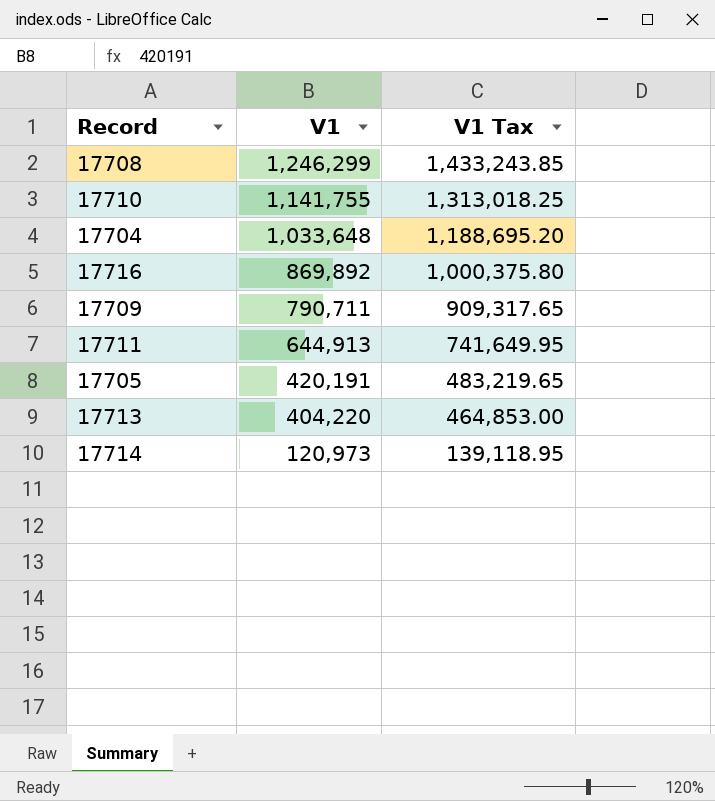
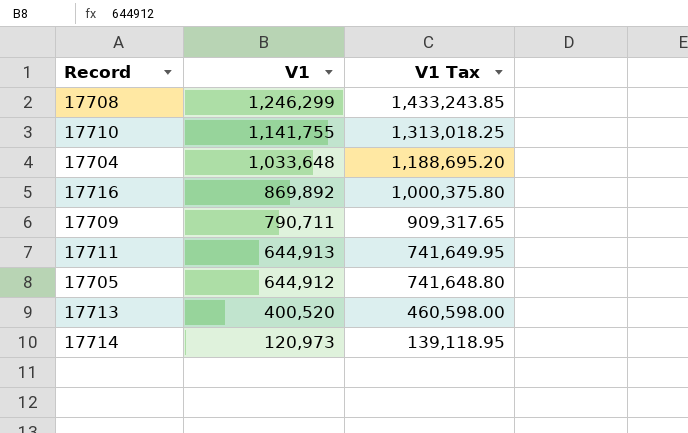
17705 | V1: 420,191 -> 644,912
17705 | V1 Tax: 483,219.65 -> 741,648.80
17713 | V1: 404,220 -> 400,520
17713 | V1 Tax: 464,853.00 -> 460,598.00

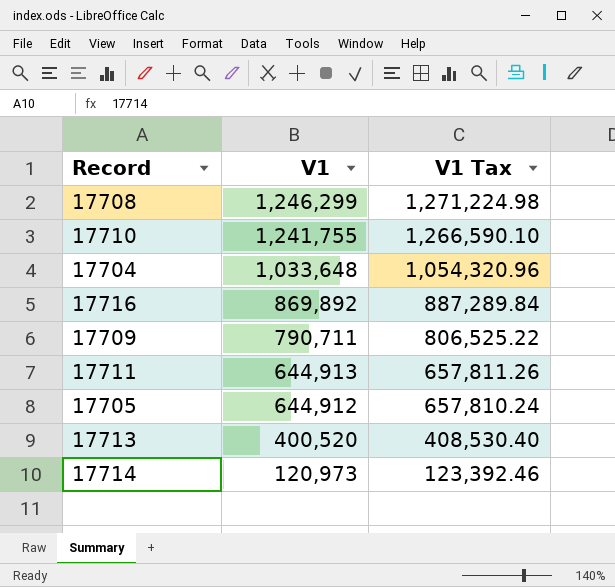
column V1 Tax | formula: [V1] * 1.15 -> [V1] * 1.02
17710 | V1: 1,141,755 -> 1,241,755

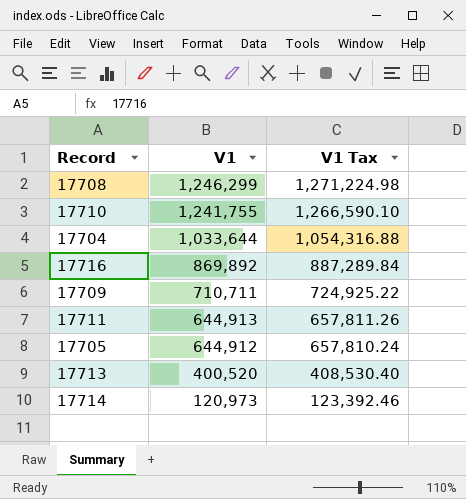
17704 | V1: 1,033,648 -> 1,033,644
17704 | V1 Tax: 1,054,320.96 -> 1,054,316.88
17709 | V1: 790,711 -> 710,711
17709 | V1 Tax: 806,525.22 -> 724,925.22

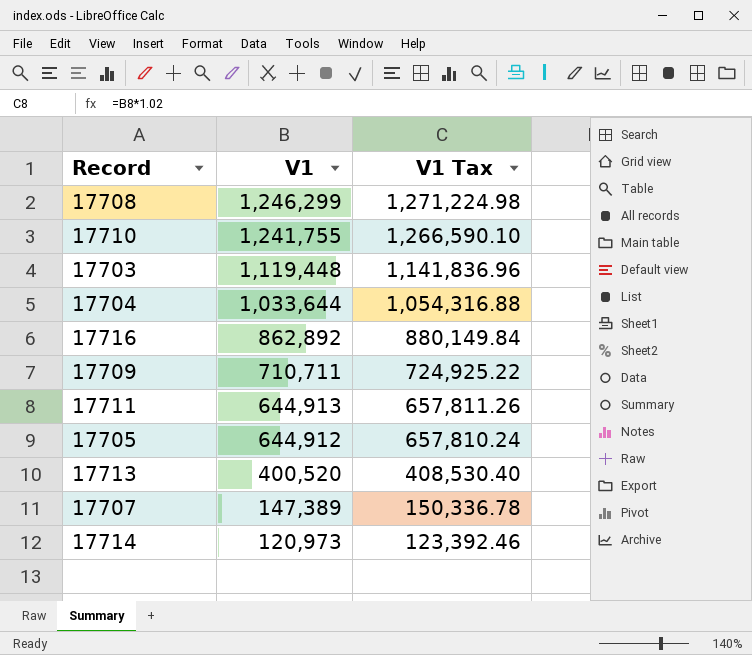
row 17703: none -> 1,119,448 | 1,141,836.96
17716 | V1: 869,892 -> 862,892
17716 | V1 Tax: 887,289.84 -> 880,149.84
row 17707: none -> 147,389 | 150,336.78

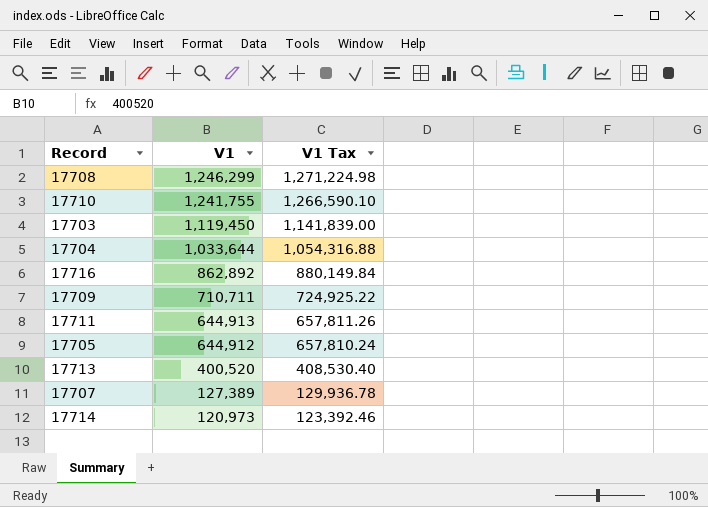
17703 | V1: 1,119,448 -> 1,119,450
17703 | V1 Tax: 1,141,836.96 -> 1,141,839.00
17707 | V1: 147,389 -> 127,389
17707 | V1 Tax: 150,336.78 -> 129,936.78

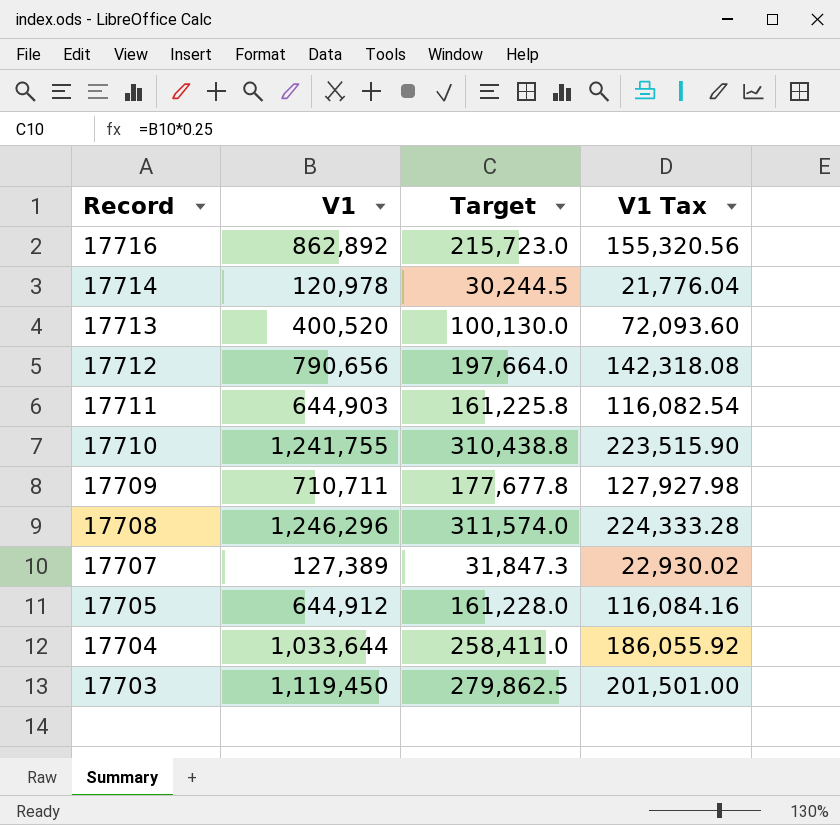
row order: V1 descending -> Record descending
column Target | formula: none -> [V1] * 0.25
column V1 Tax | formula: [V1] * 1.02 -> [V1] * 0.18
17714 | V1: 120,973 -> 120,978
row 17712: none -> 790,656 | 197,664.0 | 142,318.08
17711 | V1: 644,913 -> 644,903
17708 | V1: 1,246,299 -> 1,246,296

